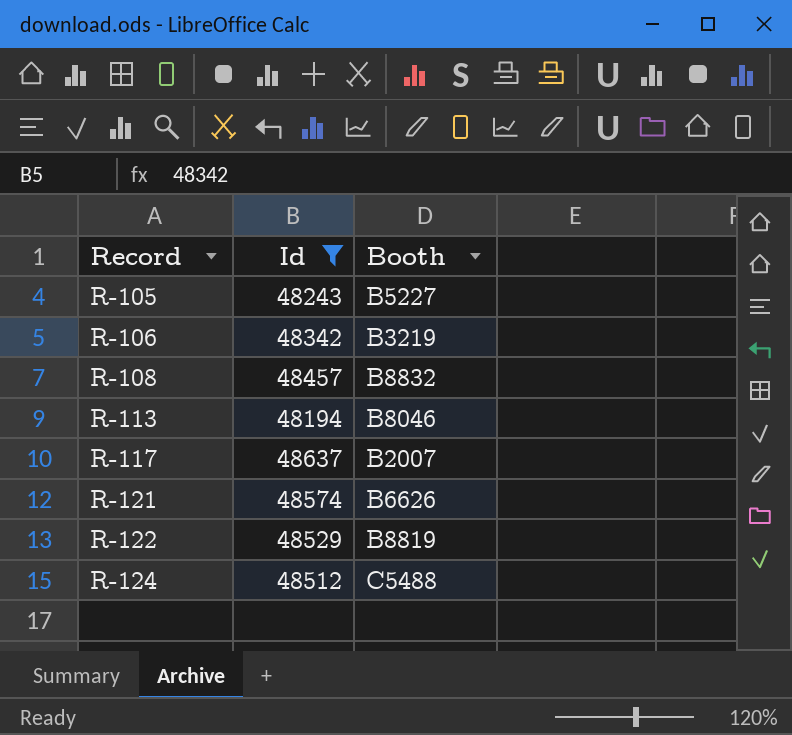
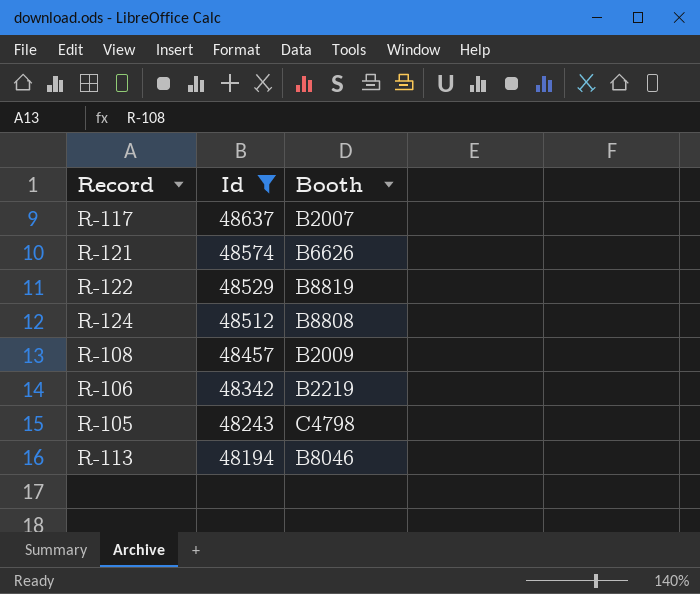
row order: Record ascending -> Id descending
R-124 | Booth: C5488 -> B8808
R-108 | Booth: B8832 -> B2009
R-106 | Booth: B3219 -> B2219
R-105 | Booth: B5227 -> C4798

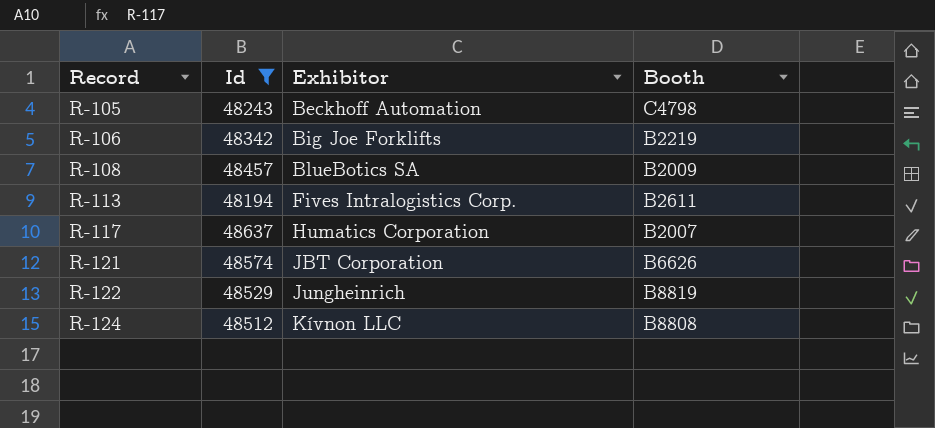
row order: Id descending -> Record ascending
column Exhibitor | position: none -> 3
R-113 | Booth: B8046 -> B2611

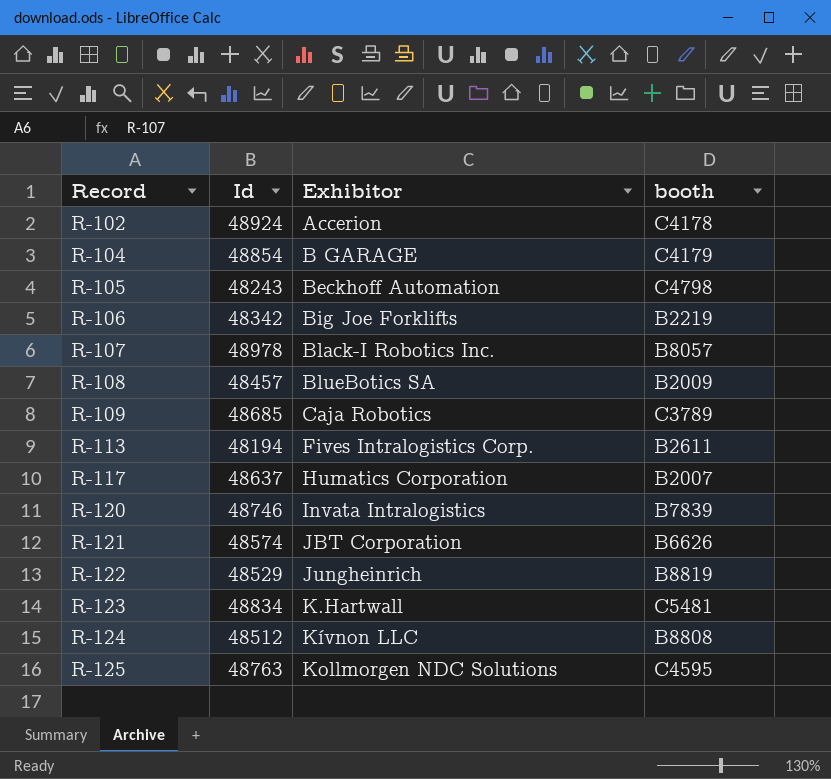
filter: Id <= 48637 -> none
column name: Booth -> booth

